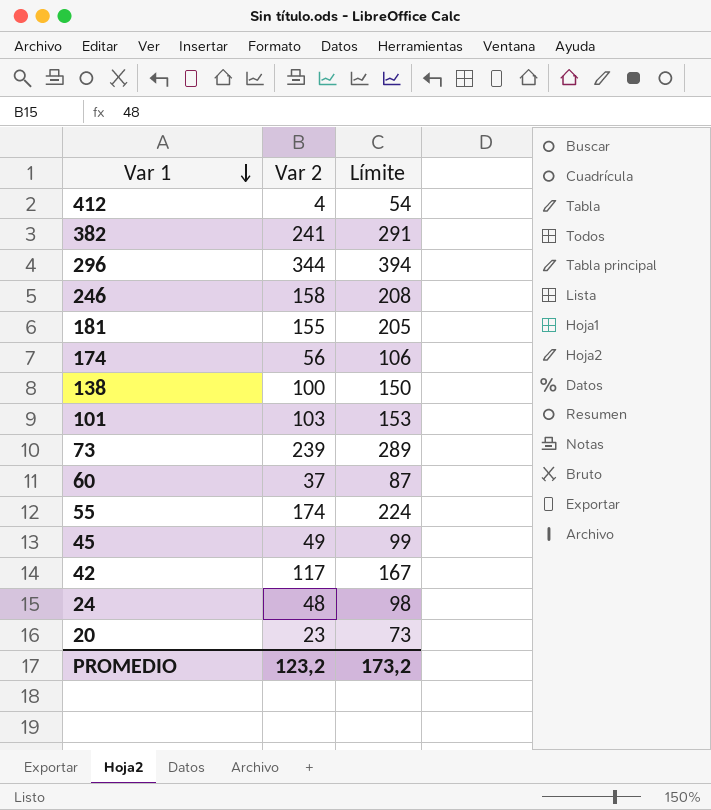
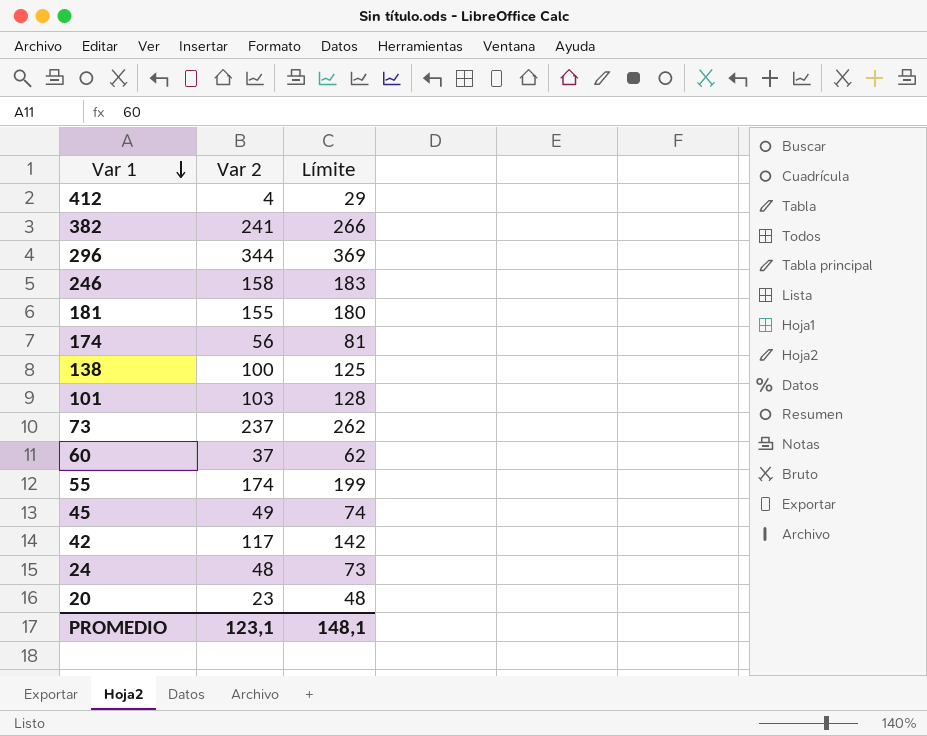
column Límite | formula: [Var 2] + 50 -> [Var 2] + 25
73 | Var 2: 239 -> 237
PROMEDIO | Var 2: 123,2 -> 123,1
PROMEDIO | Límite: 173,2 -> 148,1

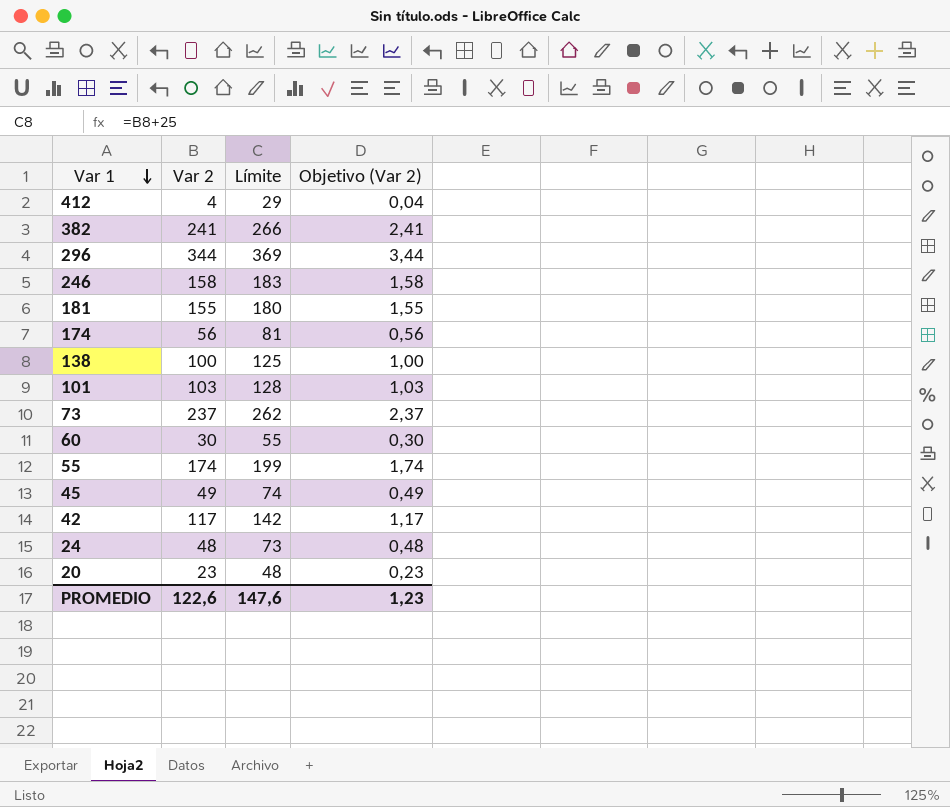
column Objetivo (Var 2) | formula: none -> [Var 2] * 0,01
60 | Var 2: 37 -> 30
60 | Límite: 62 -> 55
PROMEDIO | Var 2: 123,1 -> 122,6
PROMEDIO | Límite: 148,1 -> 147,6

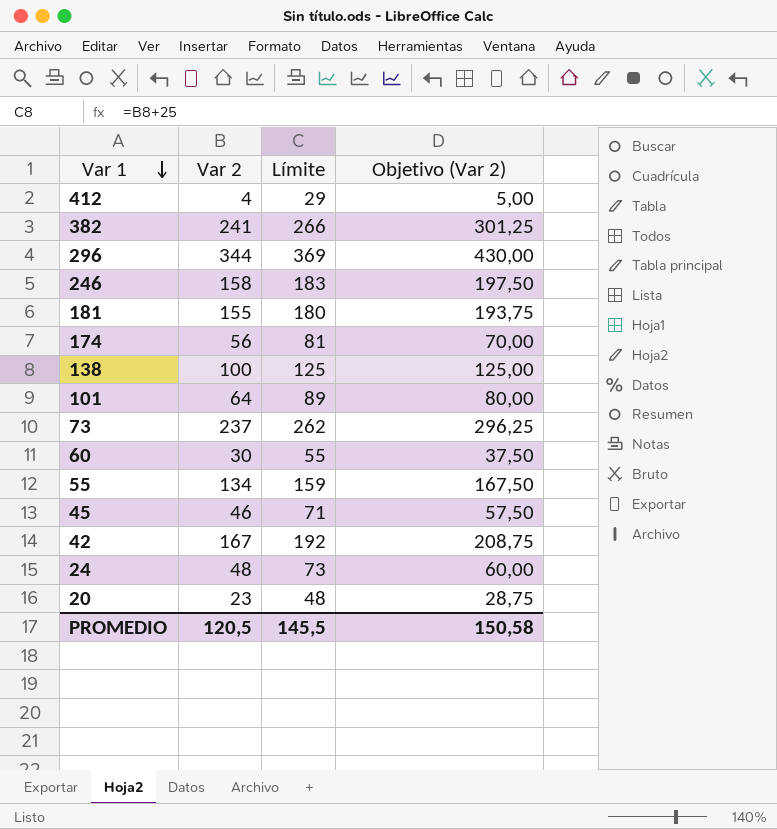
column Objetivo (Var 2) | formula: [Var 2] * 0,01 -> [Var 2] * 1,25
101 | Var 2: 103 -> 64
101 | Límite: 128 -> 89
55 | Var 2: 174 -> 134
55 | Límite: 199 -> 159
45 | Var 2: 49 -> 46
45 | Límite: 74 -> 71
42 | Var 2: 117 -> 167
42 | Límite: 142 -> 192
PROMEDIO | Var 2: 122,6 -> 120,5
PROMEDIO | Límite: 147,6 -> 145,5
PROMEDIO | Objetivo (Var 2): 1,23 -> 150,58

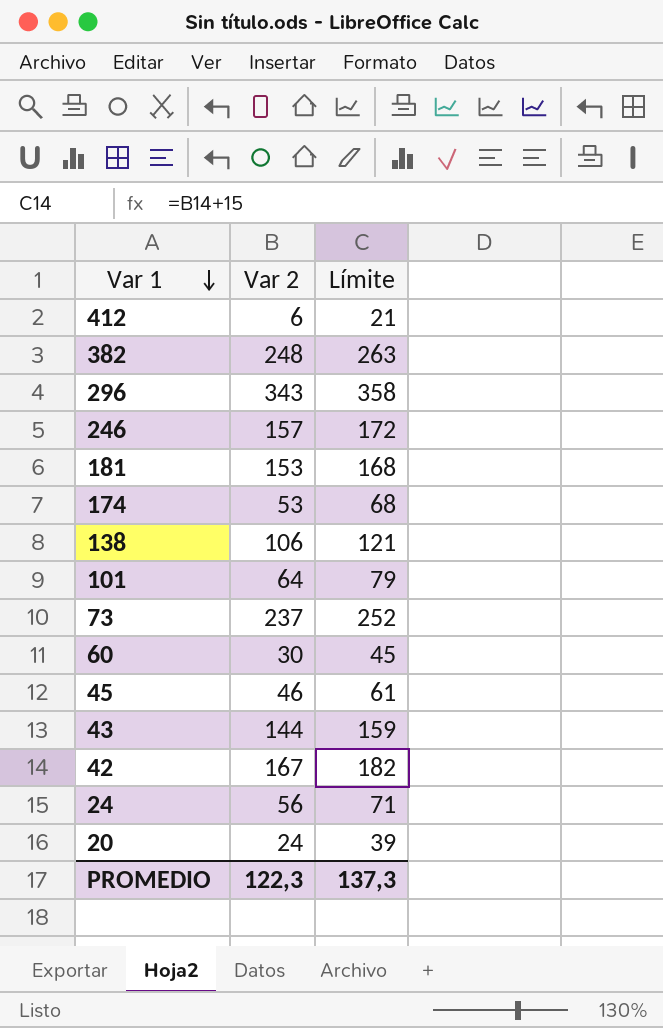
column Objetivo (Var 2) | formula: [Var 2] * 1,25 -> none
column Límite | formula: [Var 2] + 25 -> [Var 2] + 15
row 55: 134 | 159 | 167,50 -> none
412 | Var 2: 4 -> 6
382 | Var 2: 241 -> 248
296 | Var 2: 344 -> 343
246 | Var 2: 158 -> 157
181 | Var 2: 155 -> 153
174 | Var 2: 56 -> 53
138 | Var 2: 100 -> 106
row 43: none -> 144 | 159
24 | Var 2: 48 -> 56
20 | Var 2: 23 -> 24
PROMEDIO | Var 2: 120,5 -> 122,3
PROMEDIO | Límite: 145,5 -> 137,3

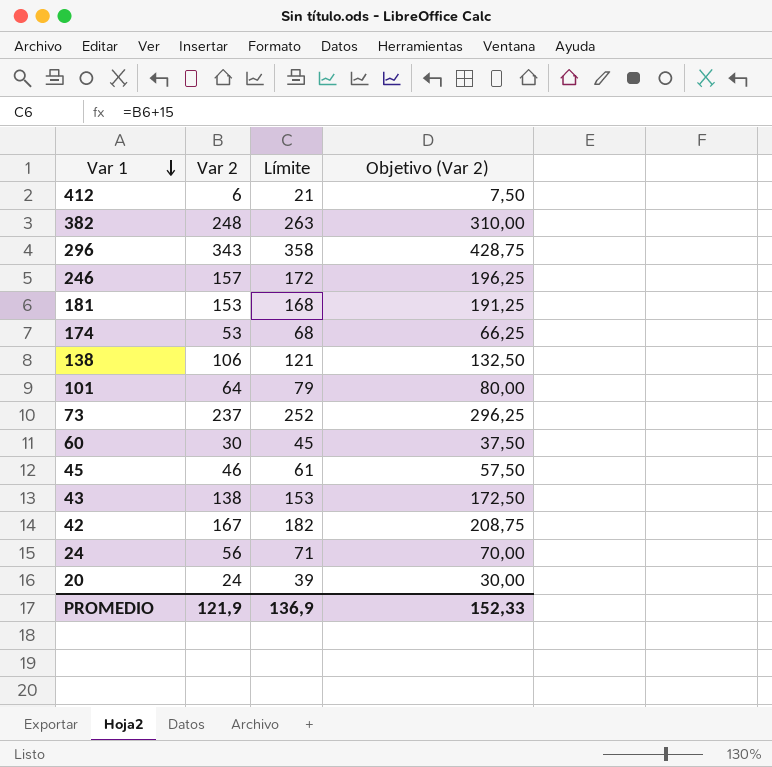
column Objetivo (Var 2) | formula: none -> [Var 2] * 1,25
43 | Var 2: 144 -> 138
43 | Límite: 159 -> 153
PROMEDIO | Var 2: 122,3 -> 121,9
PROMEDIO | Límite: 137,3 -> 136,9

